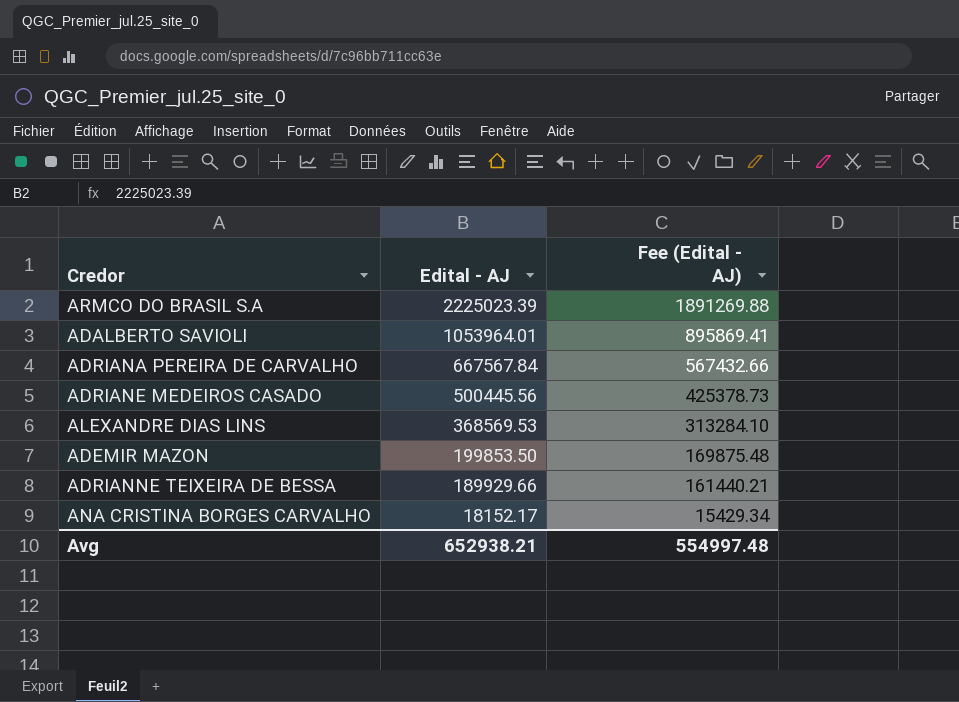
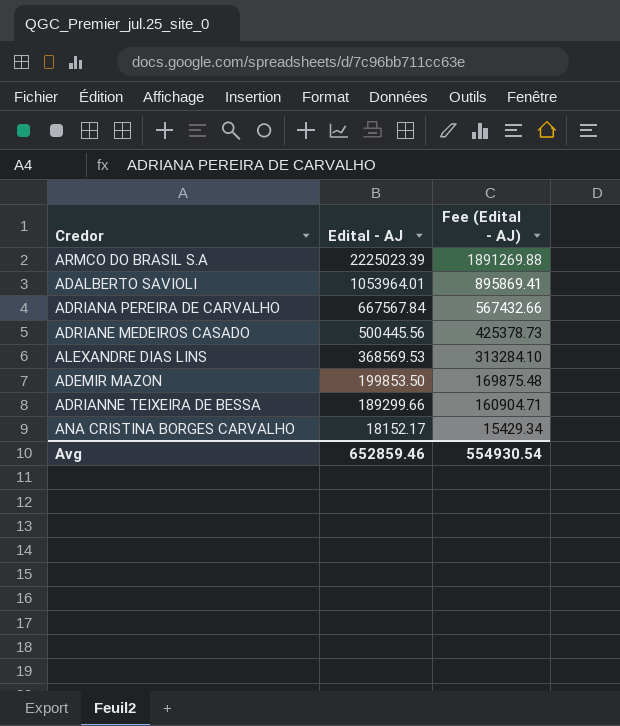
ADRIANNE TEIXEIRA DE BESSA | Edital - AJ: 189929.66 -> 189299.66
ADRIANNE TEIXEIRA DE BESSA | Fee (Edital - AJ): 161440.21 -> 160904.71
Avg | Edital - AJ: 652938.21 -> 652859.46
Avg | Fee (Edital - AJ): 554997.48 -> 554930.54

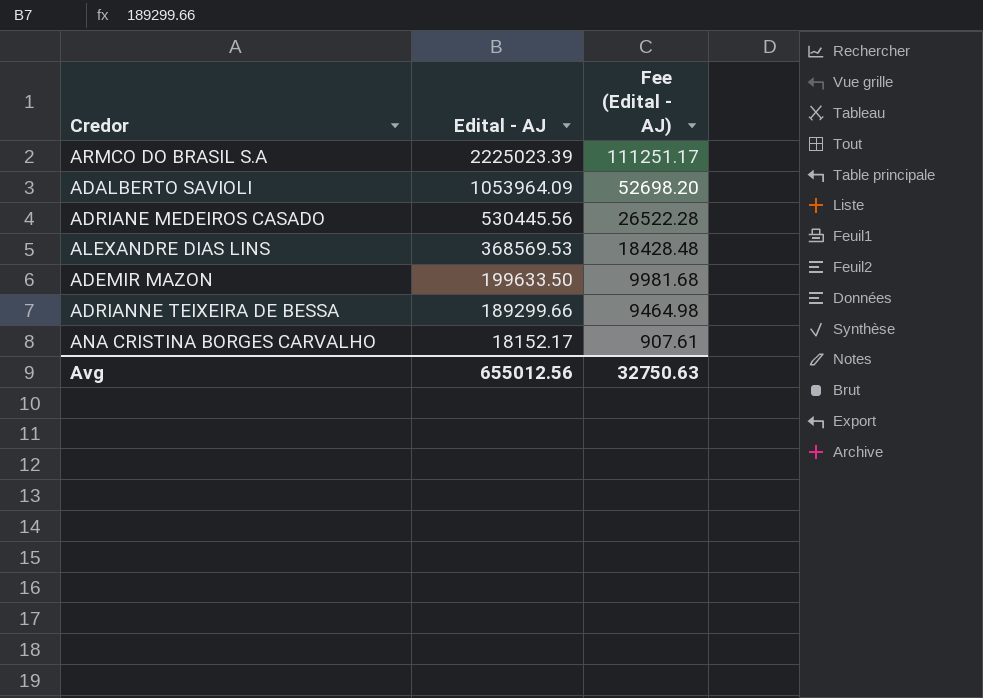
column Fee (Edital - AJ) | formula: [Edital - AJ] * 0.85 -> [Edital - AJ] * 0.05
row ADRIANA PEREIRA DE CARVALHO: 667567.84 | 567432.66 -> none
ADALBERTO SAVIOLI | Edital - AJ: 1053964.01 -> 1053964.09
ADRIANE MEDEIROS CASADO | Edital - AJ: 500445.56 -> 530445.56
ADEMIR MAZON | Edital - AJ: 199853.50 -> 199633.50
Avg | Edital - AJ: 652859.46 -> 655012.56
Avg | Fee (Edital - AJ): 554930.54 -> 32750.63

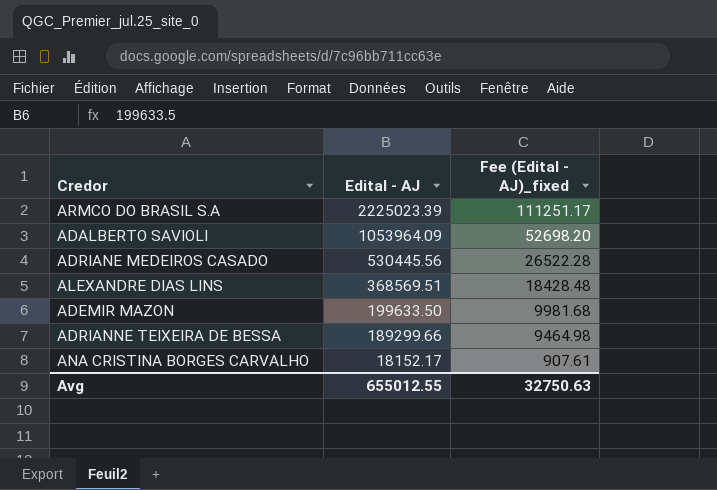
column name: Fee (Edital - AJ) -> Fee (Edital - AJ)_fixed
ALEXANDRE DIAS LINS | Edital - AJ: 368569.53 -> 368569.51
Avg | Edital - AJ: 655012.56 -> 655012.55

